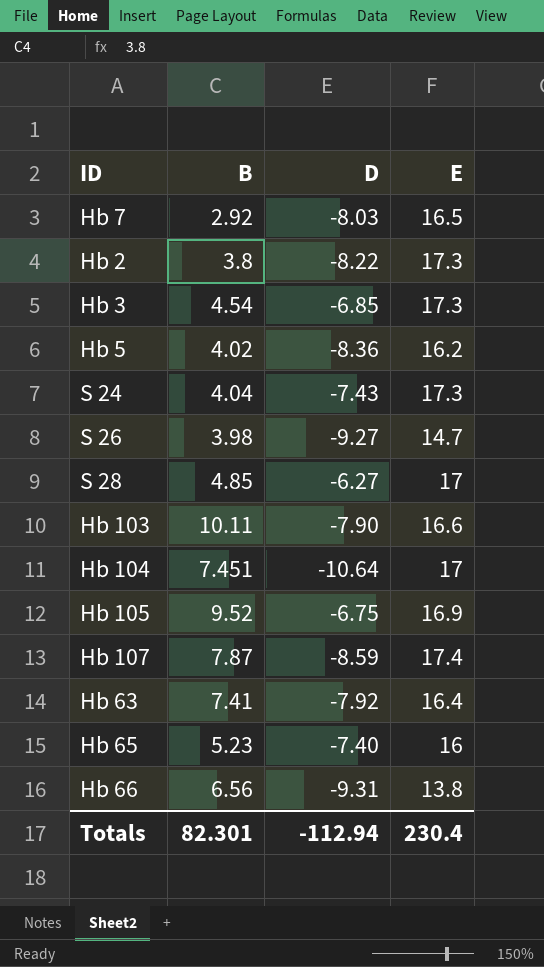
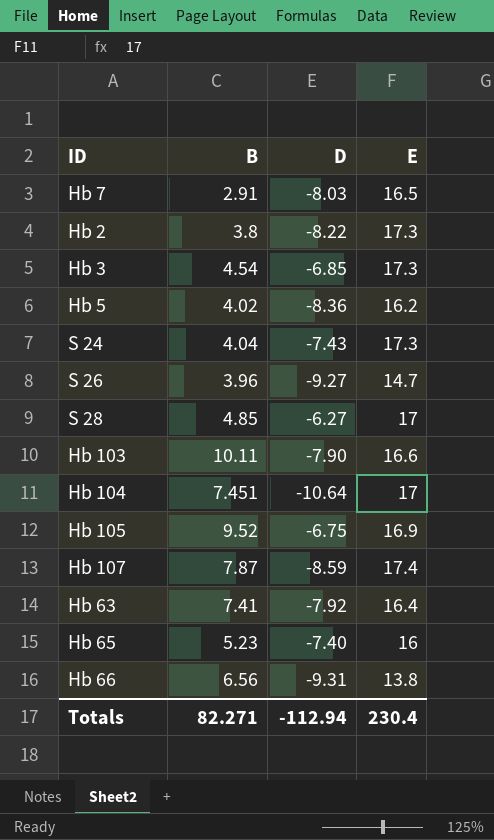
Hb 7 | B: 2.92 -> 2.91
S 26 | B: 3.98 -> 3.96
Totals | B: 82.301 -> 82.271

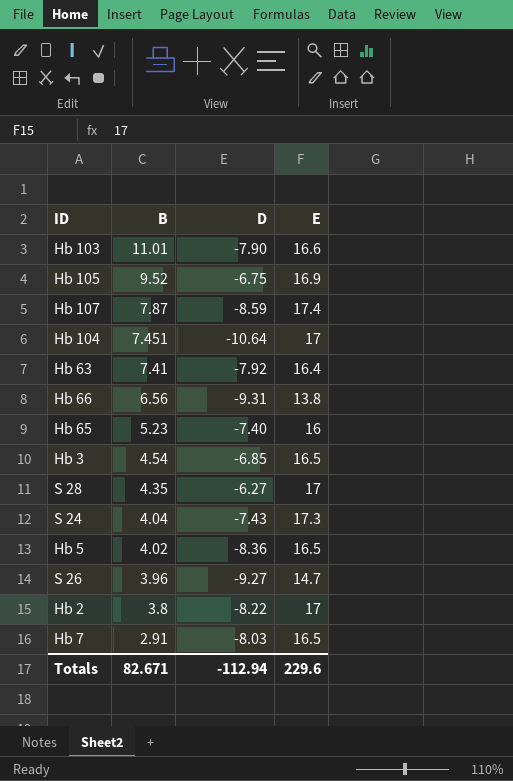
row order: none -> B descending
Hb 103 | B: 10.11 -> 11.01
Hb 3 | E: 17.3 -> 16.5
S 28 | B: 4.85 -> 4.35
Hb 5 | E: 16.2 -> 16.5
Hb 2 | E: 17.3 -> 17
Totals | B: 82.271 -> 82.671
Totals | E: 230.4 -> 229.6

